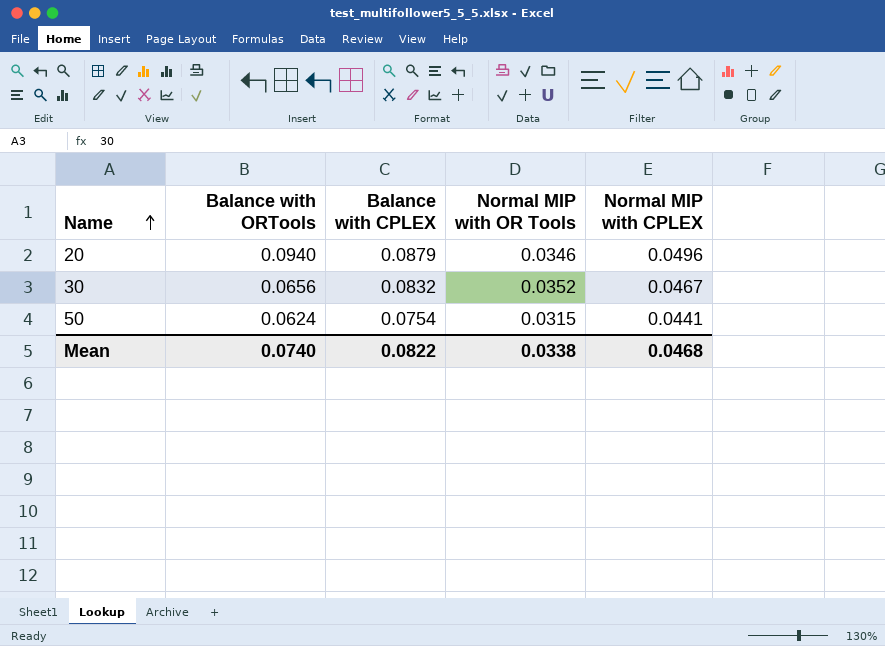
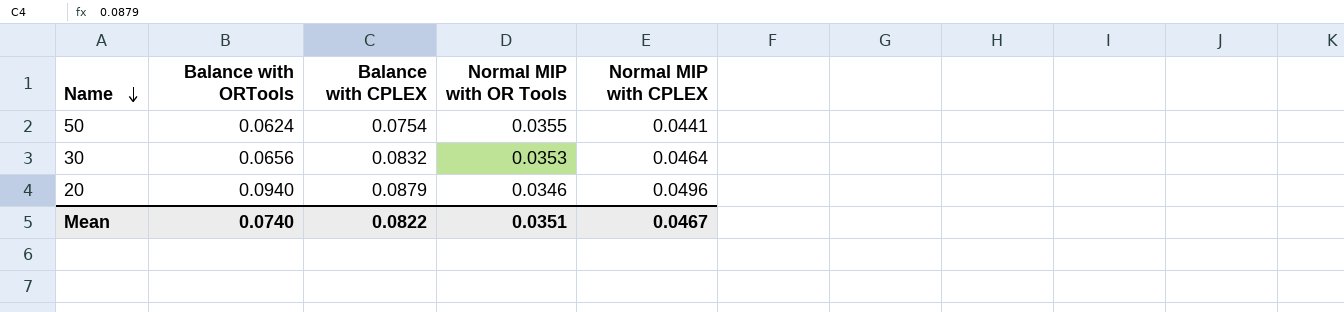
row order: Name ascending -> Name descending
50 | Normal MIP with OR Tools: 0.0315 -> 0.0355
30 | Normal MIP with OR Tools: 0.0352 -> 0.0353
30 | Normal MIP with CPLEX: 0.0467 -> 0.0464
Mean | Normal MIP with OR Tools: 0.0338 -> 0.0351
Mean | Normal MIP with CPLEX: 0.0468 -> 0.0467

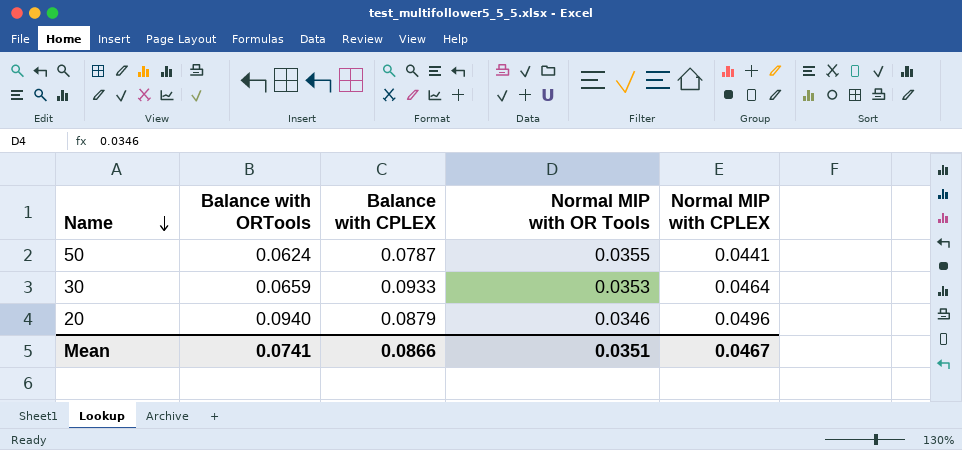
50 | Balance with CPLEX: 0.0754 -> 0.0787
30 | Balance with ORTools: 0.0656 -> 0.0659
30 | Balance with CPLEX: 0.0832 -> 0.0933
Mean | Balance with ORTools: 0.0740 -> 0.0741
Mean | Balance with CPLEX: 0.0822 -> 0.0866

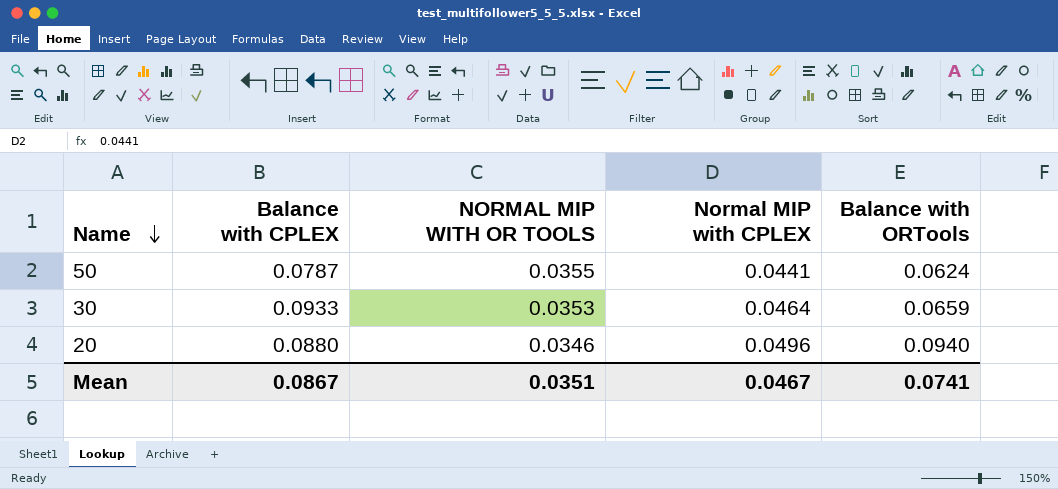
column name: Normal MIP with OR Tools -> NORMAL MIP WITH OR TOOLS
column Balance with ORTools | position: 2 -> 5
20 | Balance with CPLEX: 0.0879 -> 0.0880
Mean | Balance with CPLEX: 0.0866 -> 0.0867

